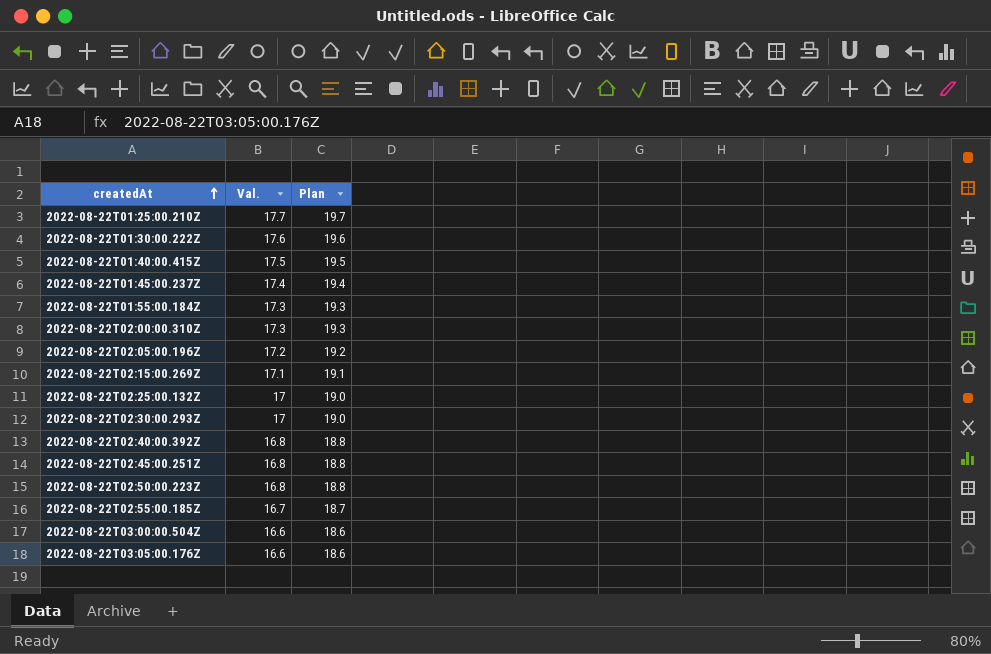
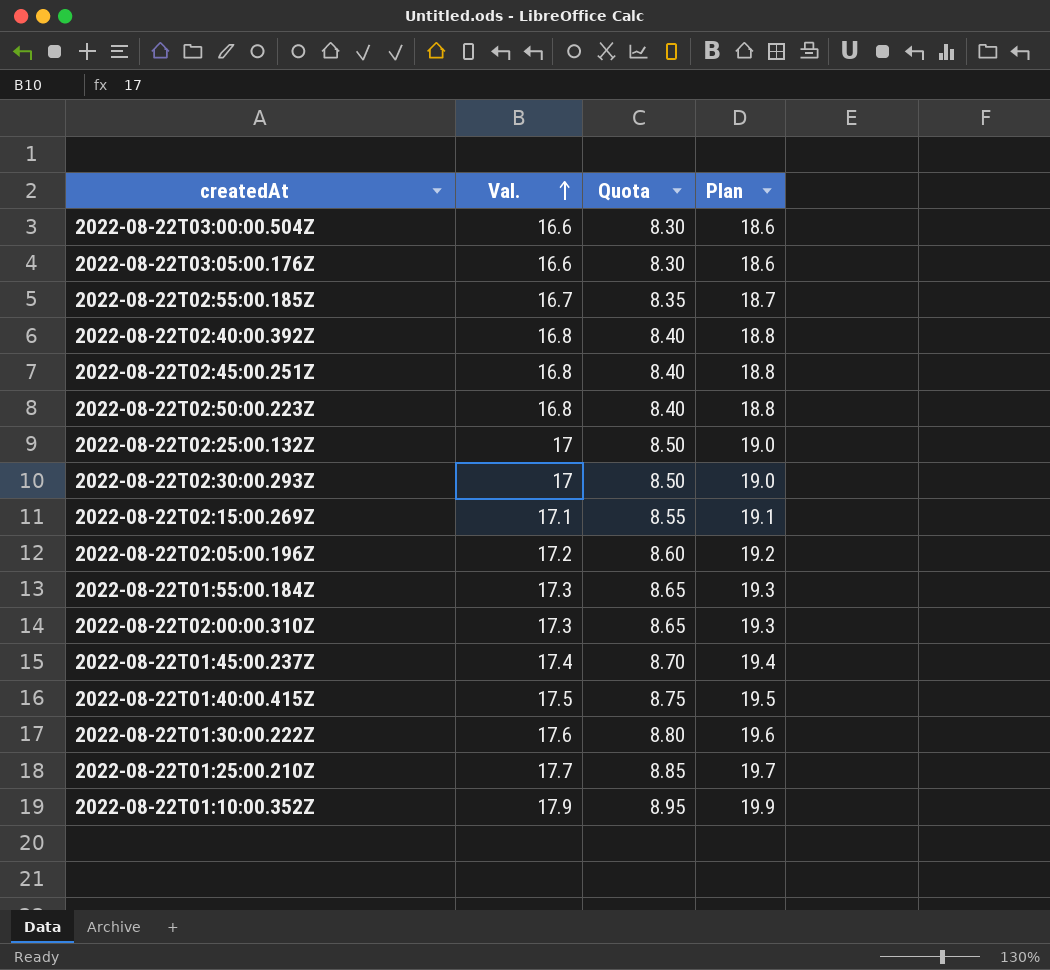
row order: createdAt ascending -> Val. ascending
column Quota | formula: none -> [Val.] * 0.5
row 2022-08-22T01:10:00.352Z: none -> 17.9 | 8.95 | 19.9

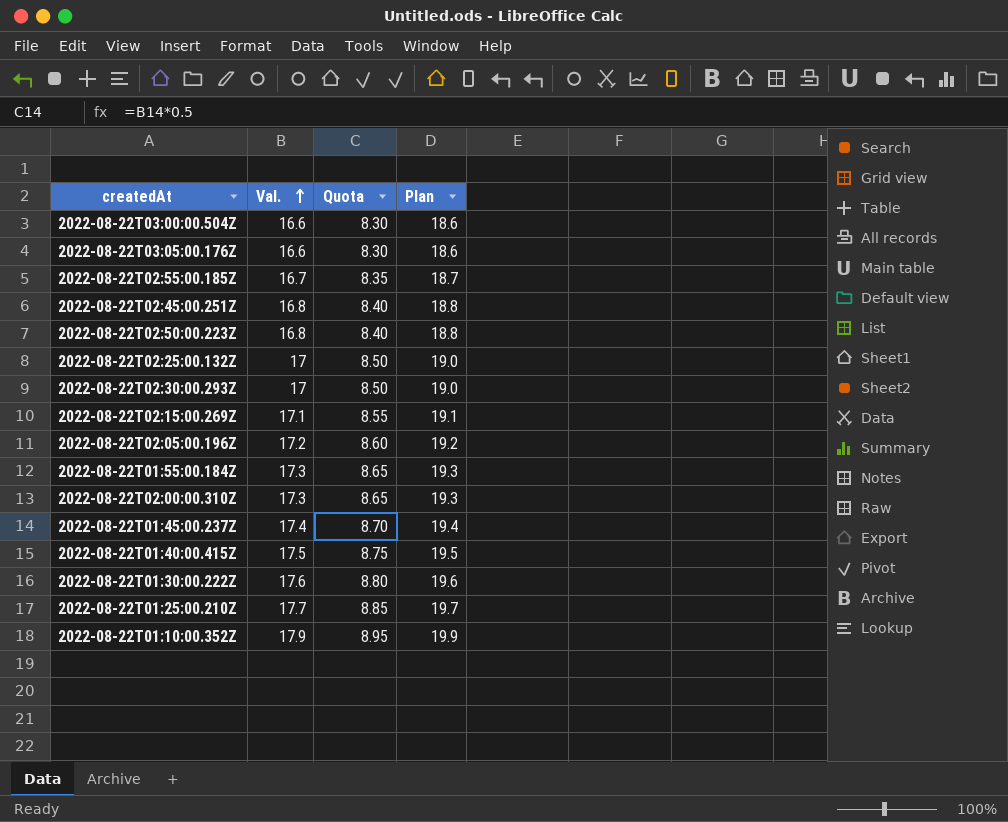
row 2022-08-22T02:40:00.392Z: 16.8 | 8.40 | 18.8 -> none

